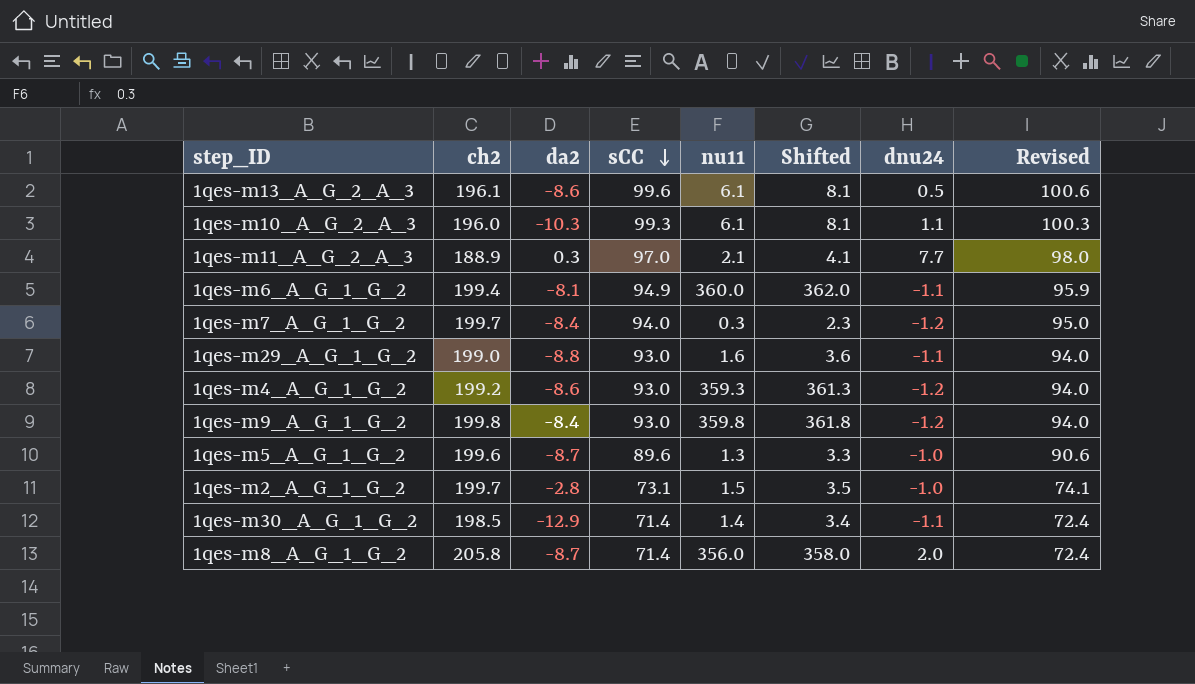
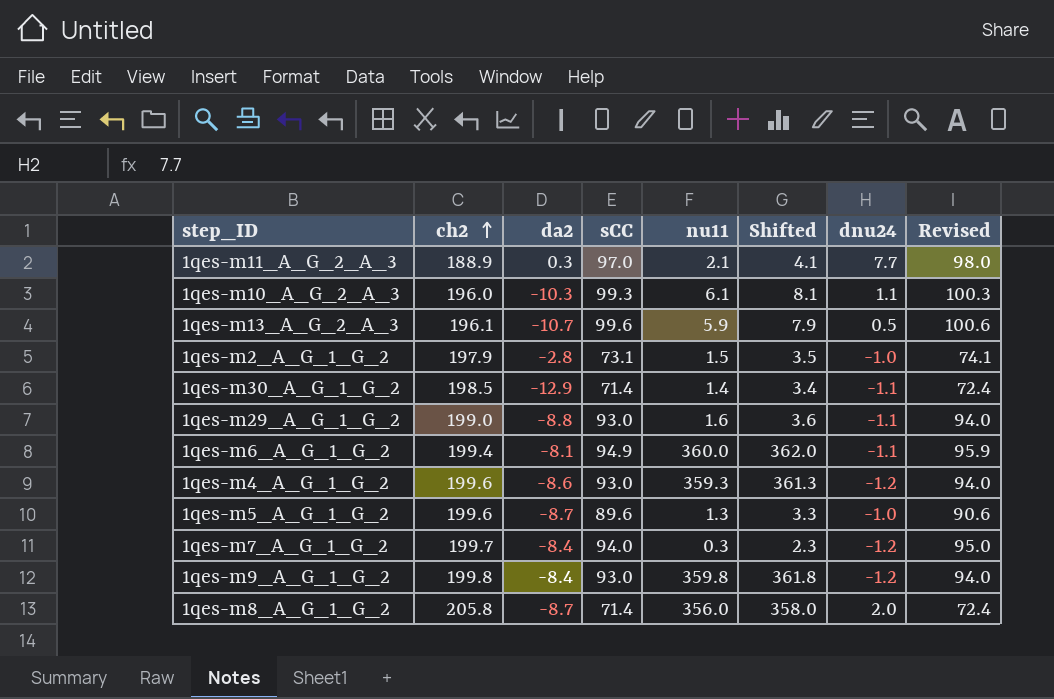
row order: sCC descending -> ch2 ascending
1qes-m13_A_G_2_A_3 | da2: -8.6 -> -10.7
1qes-m13_A_G_2_A_3 | nu11: 6.1 -> 5.9
1qes-m13_A_G_2_A_3 | Shifted: 8.1 -> 7.9
1qes-m2_A_G_1_G_2 | ch2: 199.7 -> 197.9
1qes-m4_A_G_1_G_2 | ch2: 199.2 -> 199.6

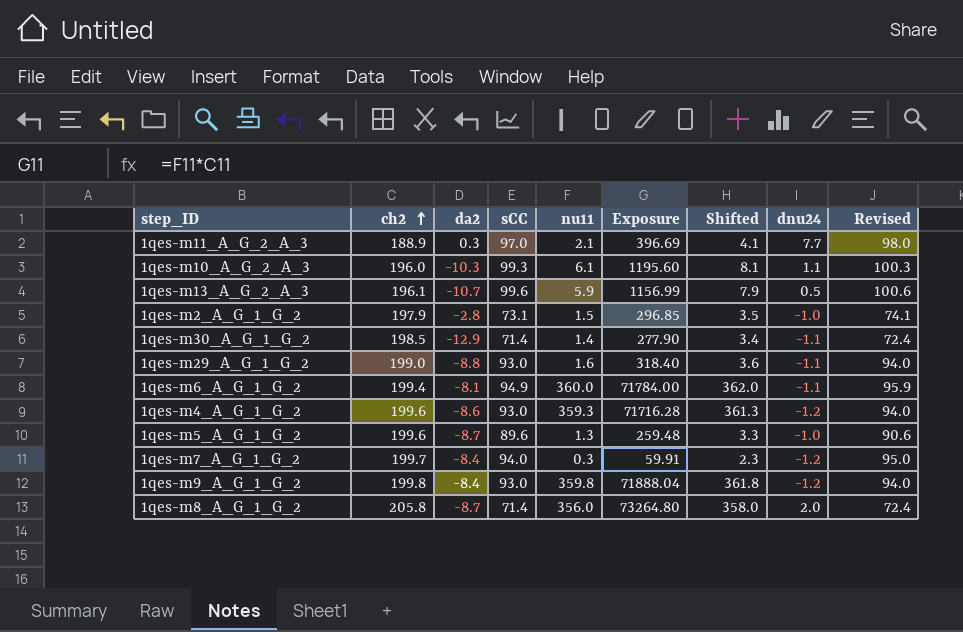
column Exposure | formula: none -> [ch2] * [nu11]

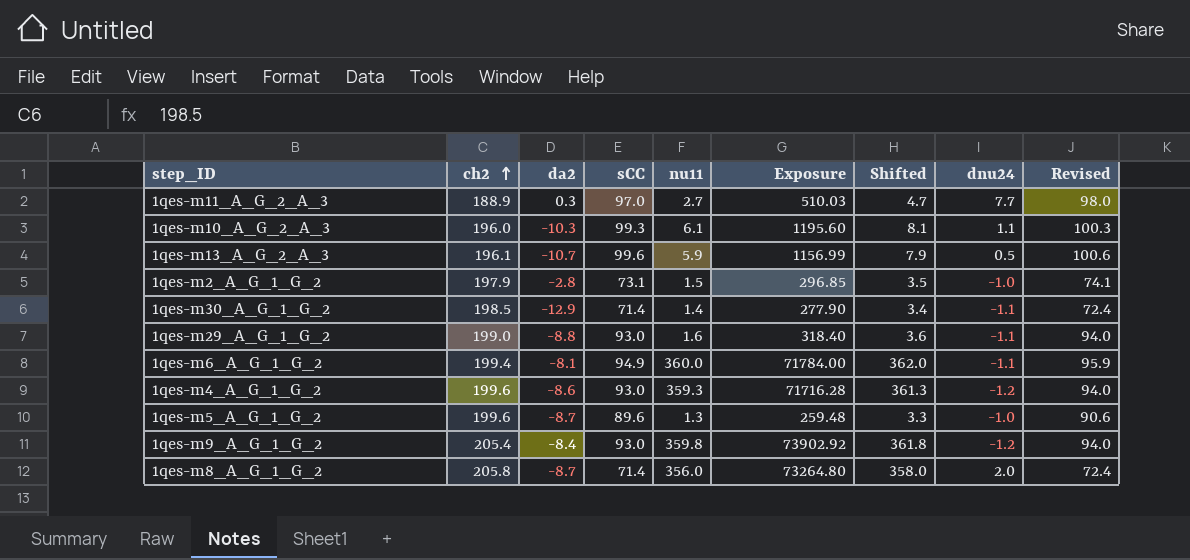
row 1qes-m7_A_G_1_G_2: 199.7 | -8.4 | 94.0 | 0.3 | 59.91 | 2.3 | -1.2 | 95.0 -> none
1qes-m11_A_G_2_A_3 | nu11: 2.1 -> 2.7
1qes-m11_A_G_2_A_3 | Exposure: 396.69 -> 510.03
1qes-m11_A_G_2_A_3 | Shifted: 4.1 -> 4.7
1qes-m9_A_G_1_G_2 | ch2: 199.8 -> 205.4
1qes-m9_A_G_1_G_2 | Exposure: 71888.04 -> 73902.92

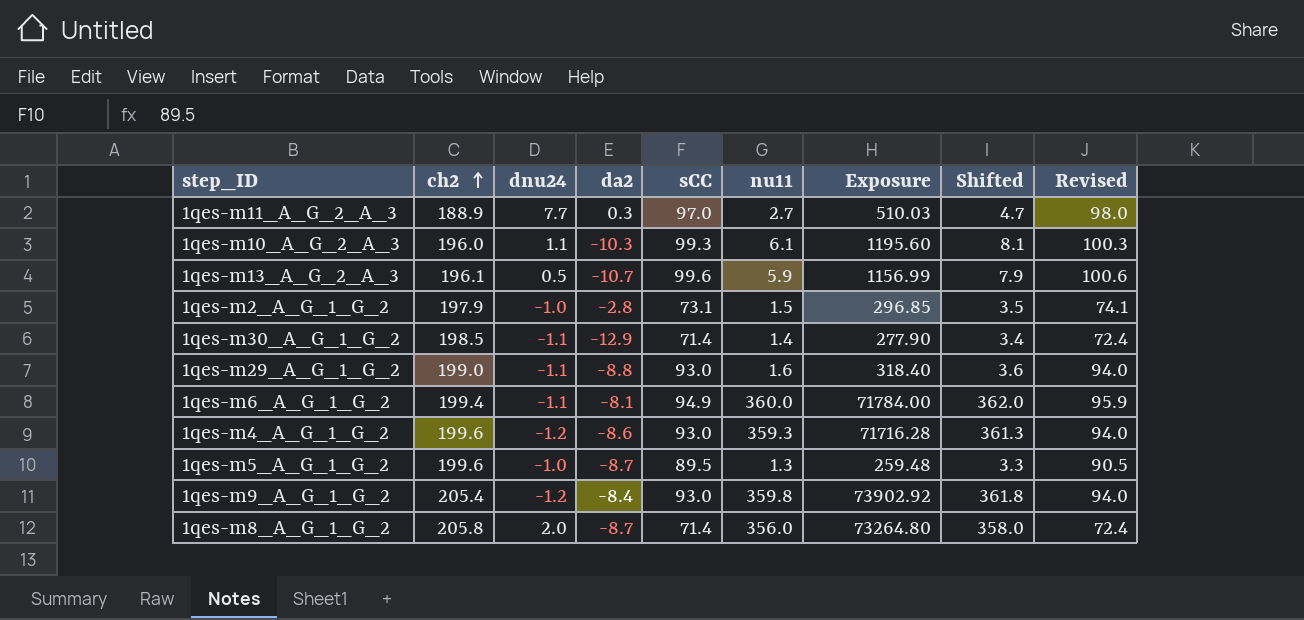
column dnu24 | position: 8 -> 3
1qes-m5_A_G_1_G_2 | sCC: 89.6 -> 89.5
1qes-m5_A_G_1_G_2 | Revised: 90.6 -> 90.5

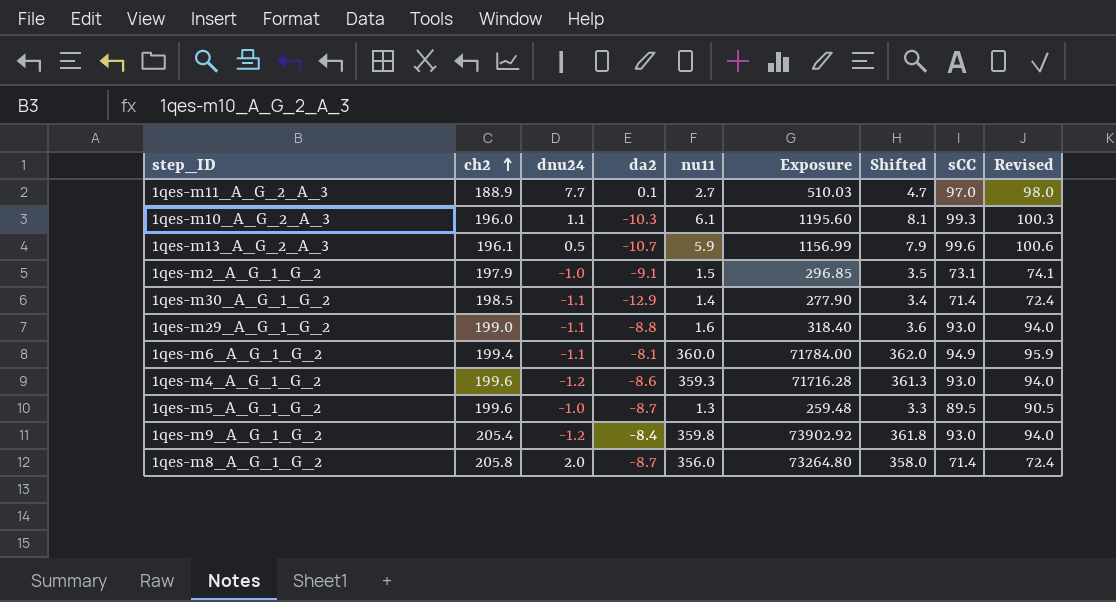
column sCC | position: 5 -> 8
1qes-m11_A_G_2_A_3 | da2: 0.3 -> 0.1
1qes-m2_A_G_1_G_2 | da2: -2.8 -> -9.1

